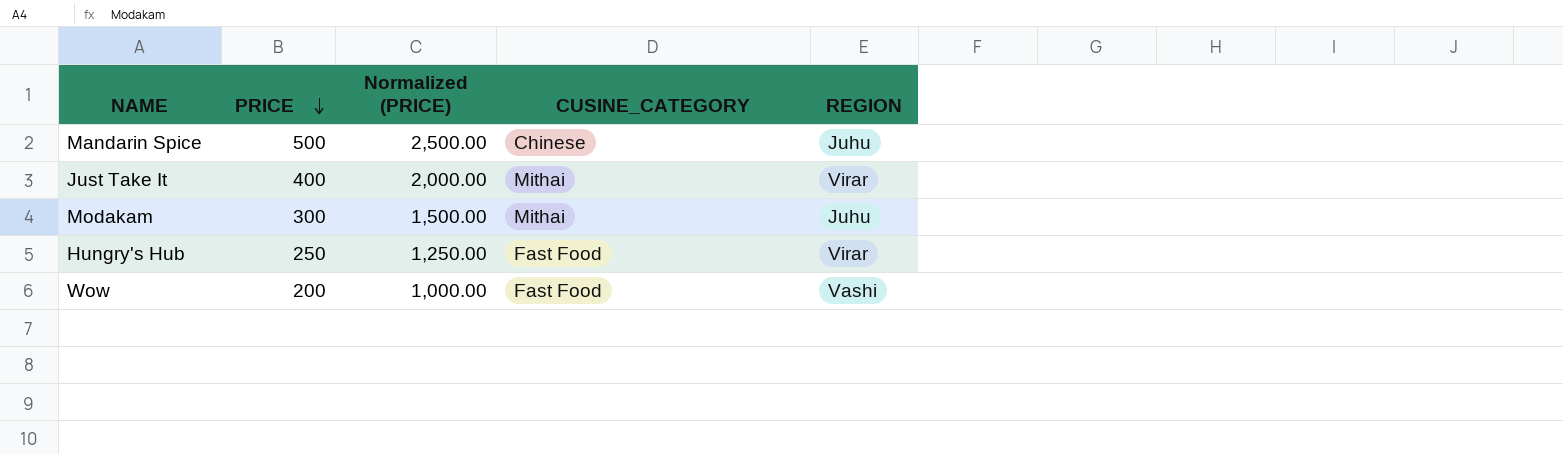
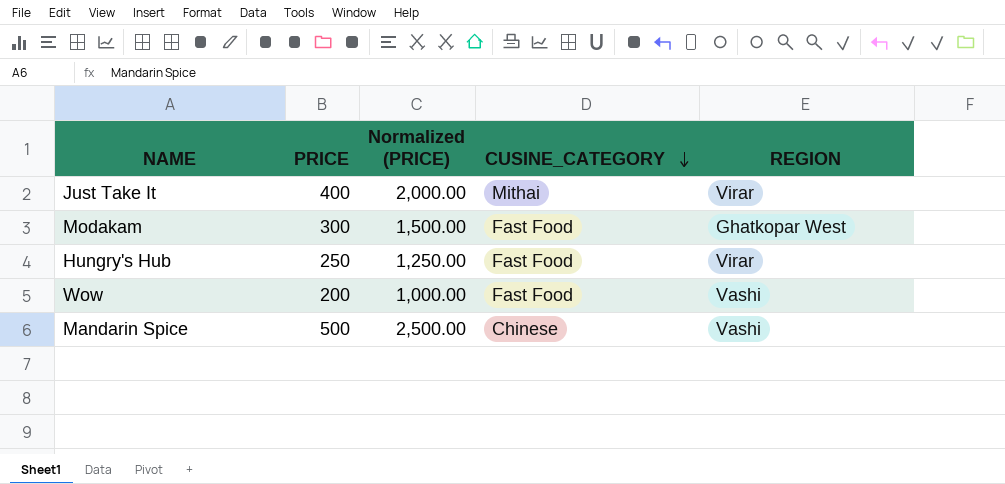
row order: PRICE descending -> CUSINE_CATEGORY descending
Modakam | CUSINE_CATEGORY: Mithai -> Fast Food
Modakam | REGION: Juhu -> Ghatkopar West
Mandarin Spice | REGION: Juhu -> Vashi

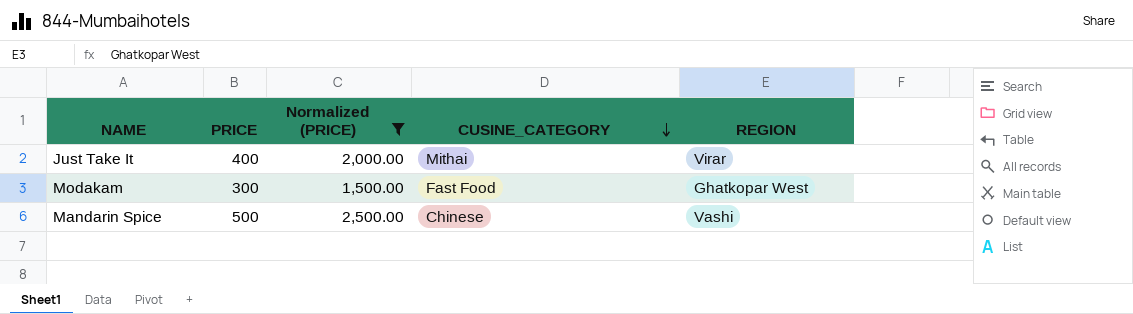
filter: none -> Normalized (PRICE) >= 1,500.00

